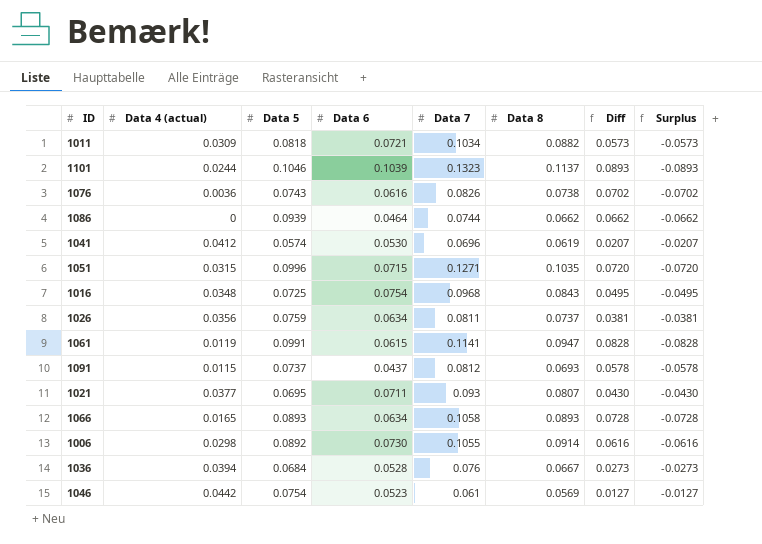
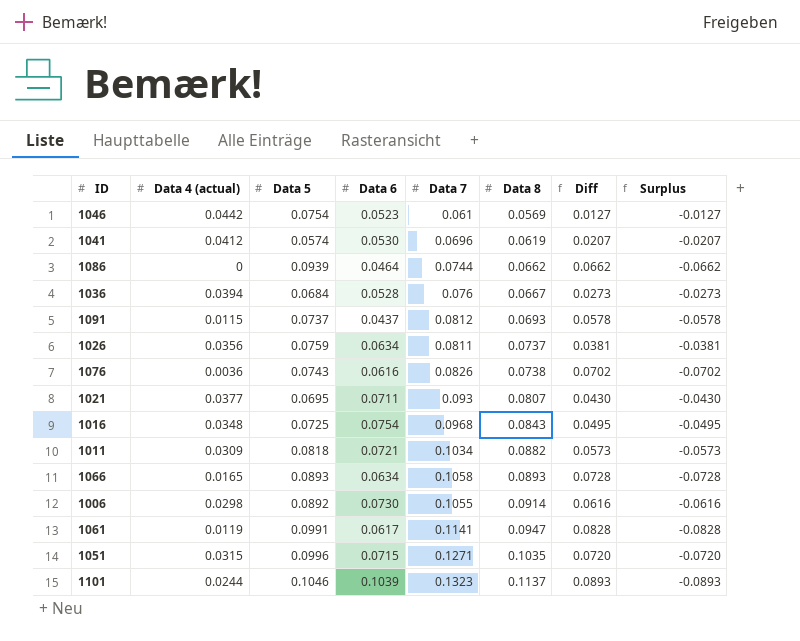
row order: none -> Data 8 ascending
1061 | Data 6: 0.0615 -> 0.0617

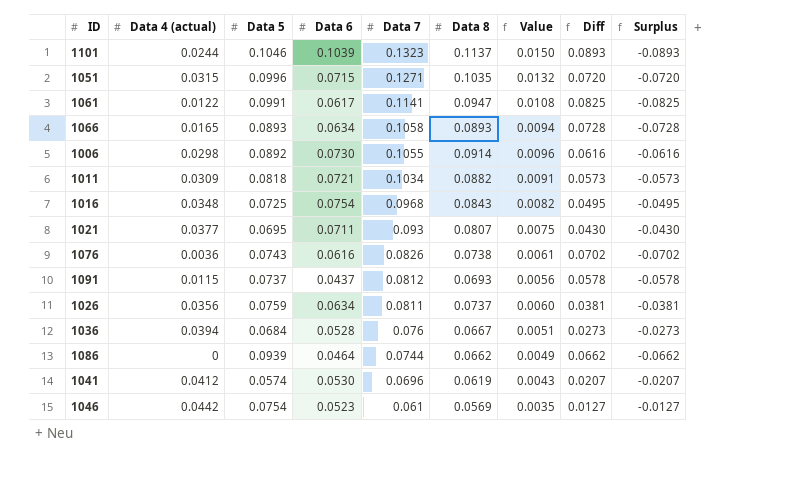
row order: Data 8 ascending -> Data 7 descending
column Value | formula: none -> [Data 7] * [Data 8]
1061 | Data 4 (actual): 0.0119 -> 0.0122
1061 | Diff: 0.0828 -> 0.0825
1061 | Surplus: -0.0828 -> -0.0825

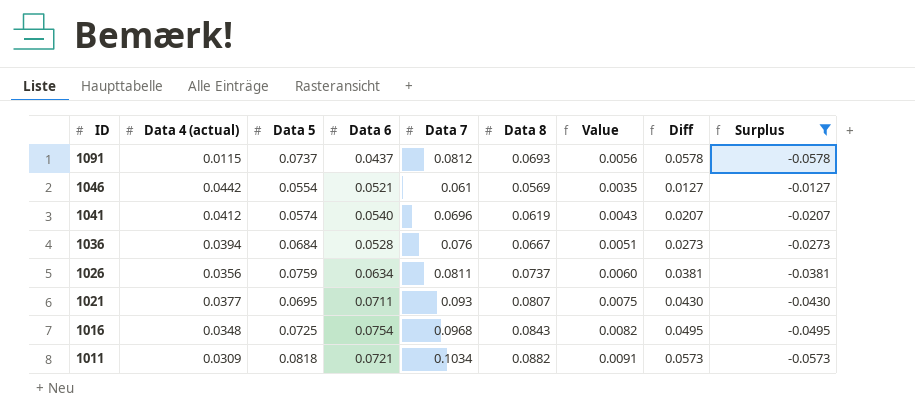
filter: none -> Surplus >= -0.0578
row order: Data 7 descending -> ID descending
1046 | Data 5: 0.0754 -> 0.0554
1046 | Data 6: 0.0523 -> 0.0521
1041 | Data 6: 0.0530 -> 0.0540

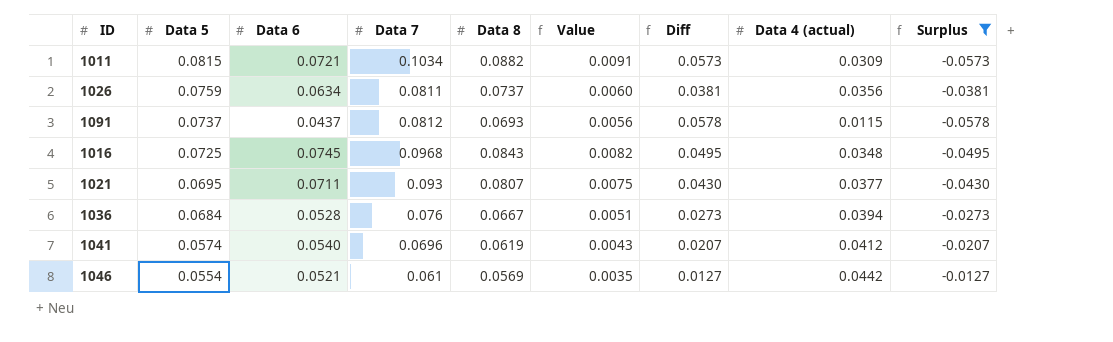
row order: ID descending -> Data 5 descending
column Data 4 (actual) | position: 2 -> 8
1011 | Data 5: 0.0818 -> 0.0815
1016 | Data 6: 0.0754 -> 0.0745

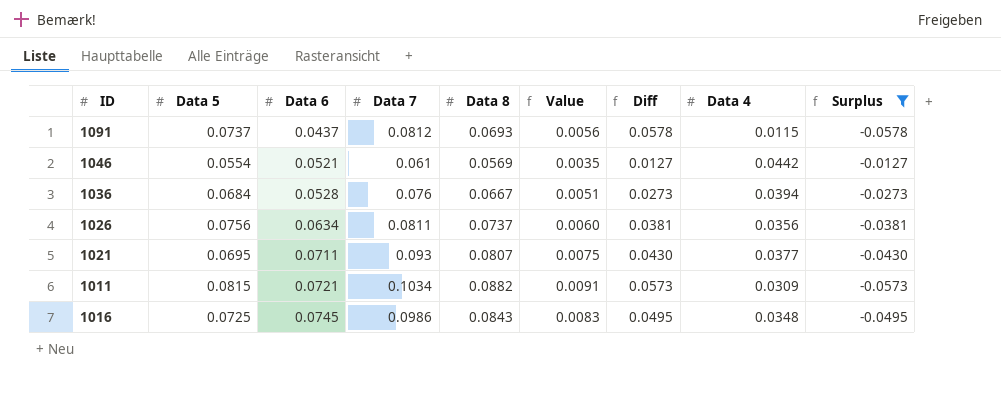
row order: Data 5 descending -> Data 6 ascending
column name: Data 4 (actual) -> Data 4
row 1041: 0.0574 | 0.0540 | 0.0696 | 0.0619 | 0.0043 | 0.0207 | 0.0412 | -0.0207 -> none
1026 | Data 5: 0.0759 -> 0.0756
1016 | Data 7: 0.0968 -> 0.0986
1016 | Value: 0.0082 -> 0.0083

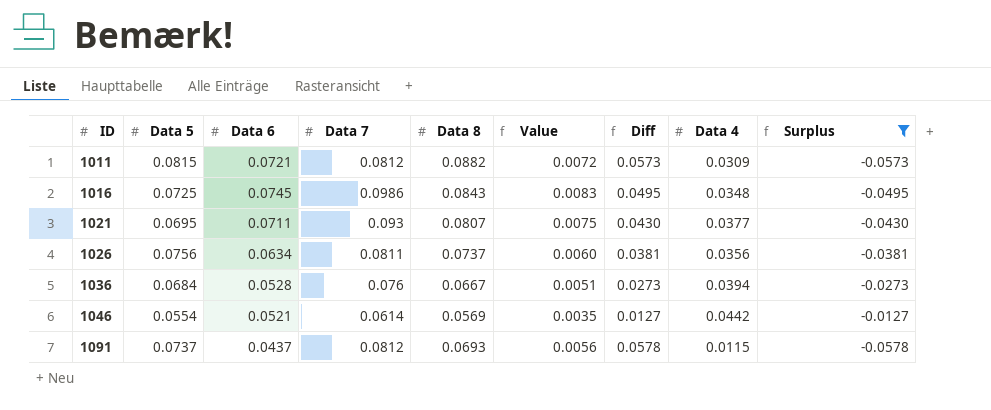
row order: Data 6 ascending -> ID ascending
1011 | Data 7: 0.1034 -> 0.0812
1011 | Value: 0.0091 -> 0.0072
1046 | Data 7: 0.061 -> 0.0614

